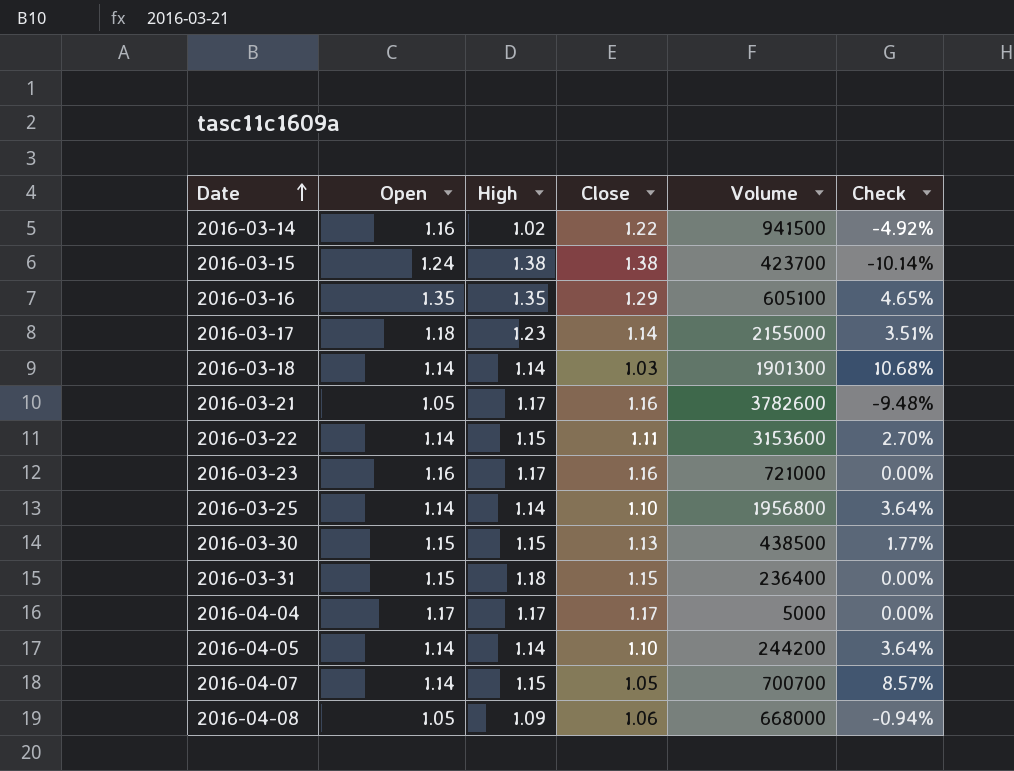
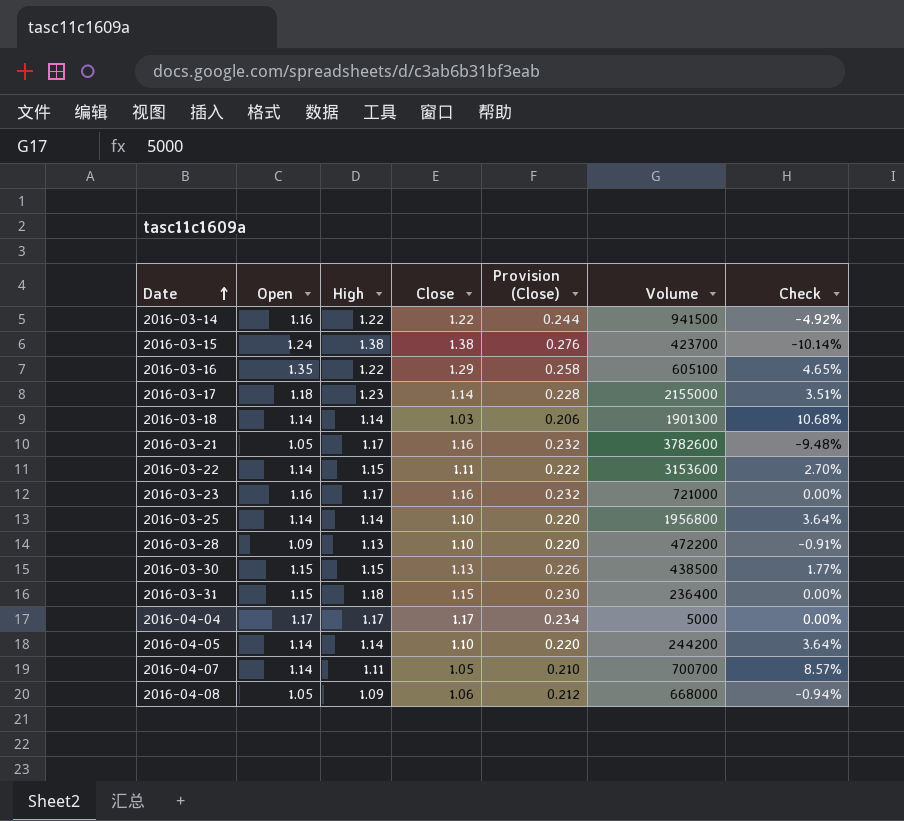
column Provision (Close) | formula: none -> [Close] * 0.2
2016-03-14 | High: 1.02 -> 1.22
2016-03-16 | High: 1.35 -> 1.22
row 2016-03-28: none -> 1.09 | 1.13 | 1.10 | 0.220 | 472200 | -0.91%
2016-04-07 | High: 1.15 -> 1.11

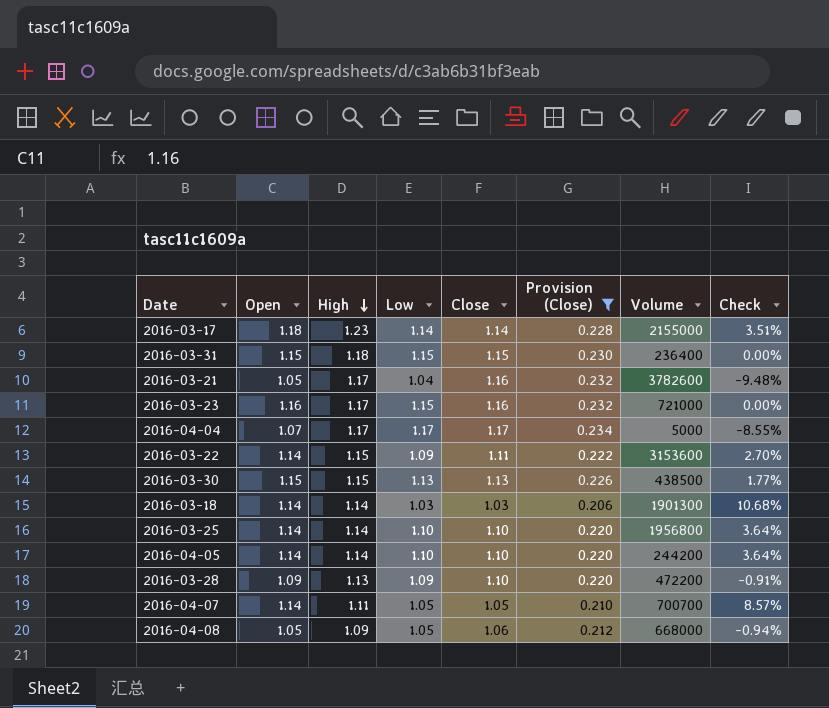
filter: none -> Provision (Close) <= 0.234
row order: Date ascending -> High descending
column Low | position: none -> 4
2016-04-04 | Open: 1.17 -> 1.07
2016-04-04 | Check: 0.00% -> -8.55%

